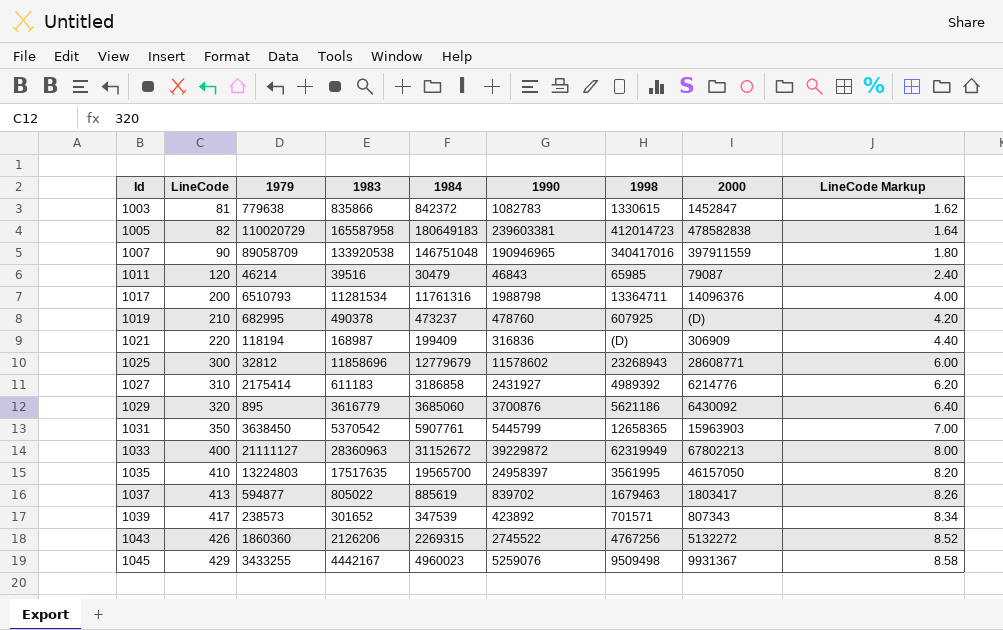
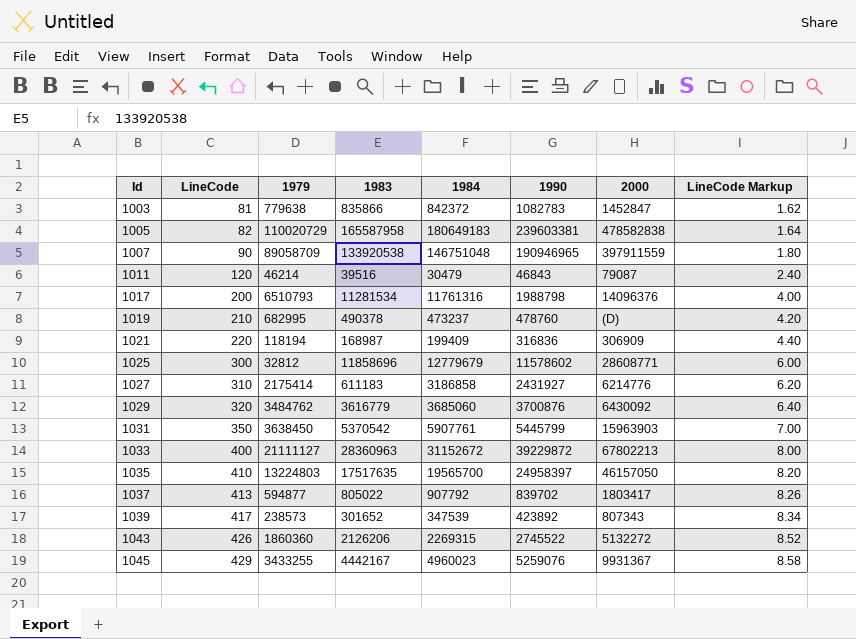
column 1998 | position: 7 -> none
1029 | 1979: 895 -> 3484762
1037 | 1984: 885619 -> 907792

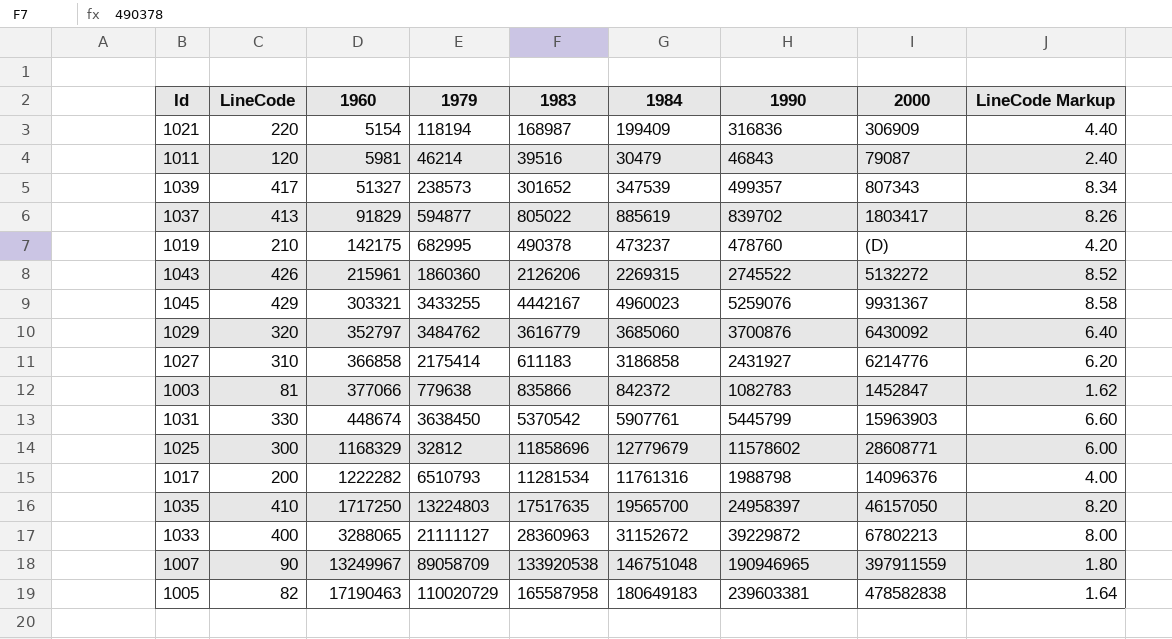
row order: Id ascending -> 1960 ascending
column 1960 | position: none -> 3
1039 | 1990: 423892 -> 499357
1037 | 1984: 907792 -> 885619
1031 | LineCode: 350 -> 330
1031 | LineCode Markup: 7.00 -> 6.60

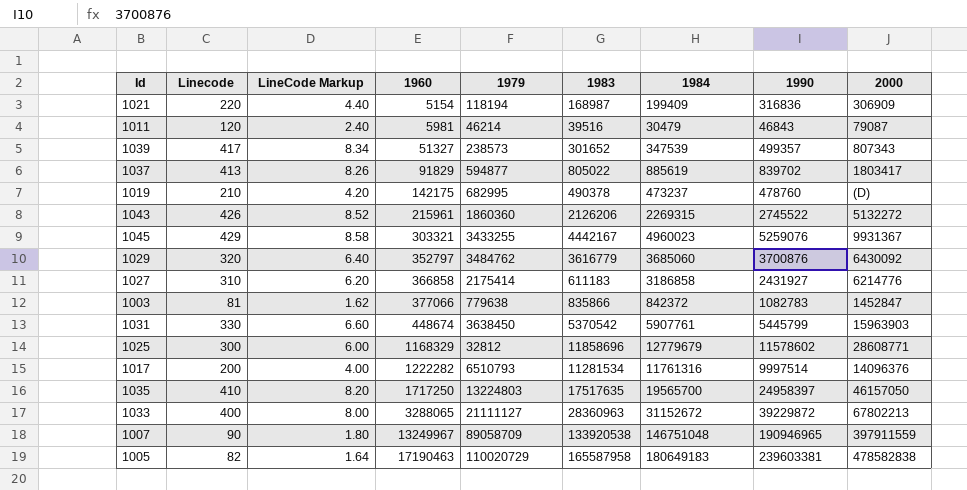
column name: LineCode -> Linecode
column LineCode Markup | position: 9 -> 3
1017 | 1990: 1988798 -> 9997514

